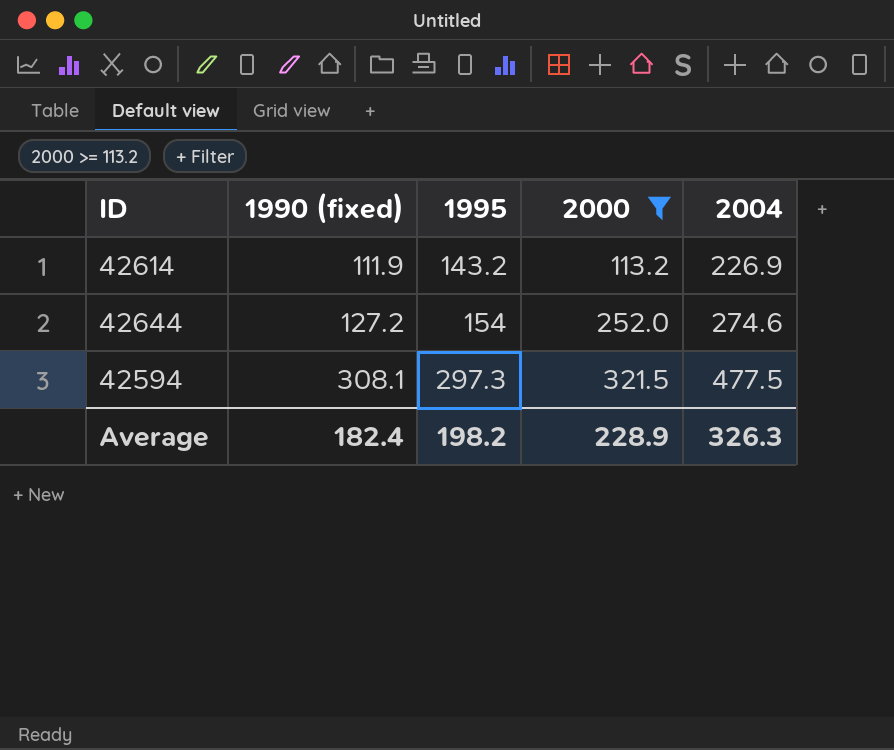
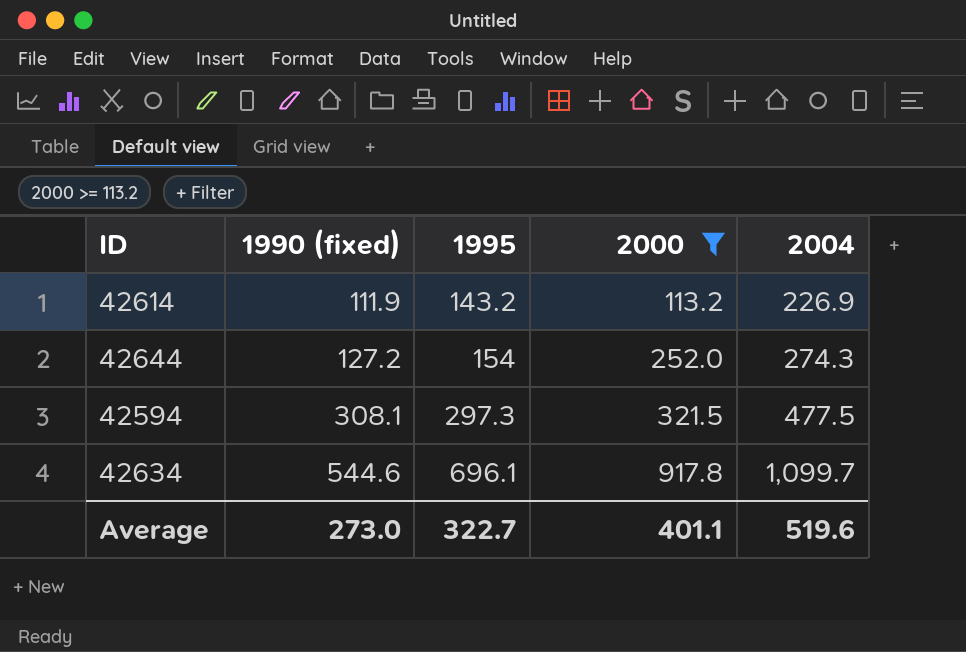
42644 | 2004: 274.6 -> 274.3
row 42634: none -> 544.6 | 696.1 | 917.8 | 1,099.7
Average | 1990 (fixed): 182.4 -> 273.0
Average | 1995: 198.2 -> 322.7
Average | 2000: 228.9 -> 401.1
Average | 2004: 326.3 -> 519.6

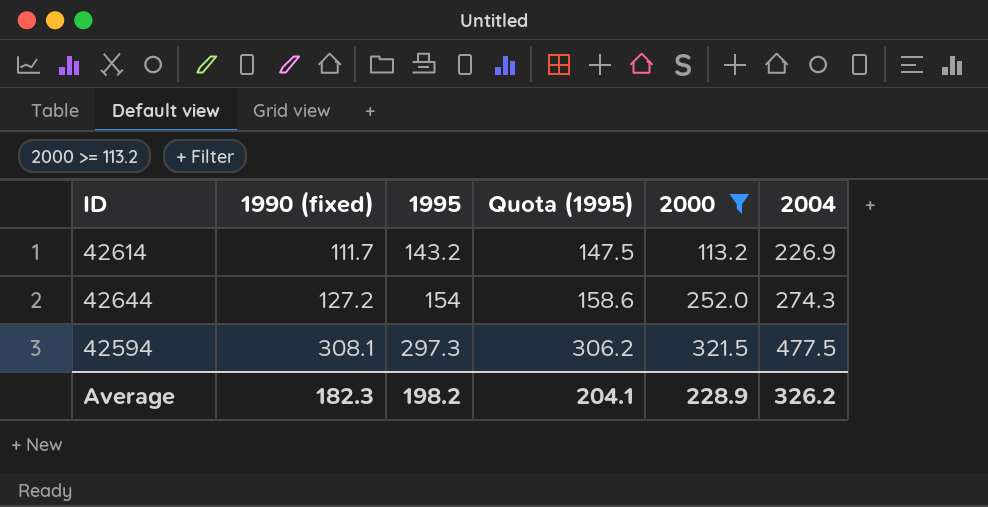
column Quota (1995) | formula: none -> [1995] * 1.03
row 42634: 544.6 | 696.1 | 917.8 | 1,099.7 -> none
42614 | 1990 (fixed): 111.9 -> 111.7
Average | 1990 (fixed): 273.0 -> 182.3
Average | 1995: 322.7 -> 198.2
Average | 2000: 401.1 -> 228.9
Average | 2004: 519.6 -> 326.2

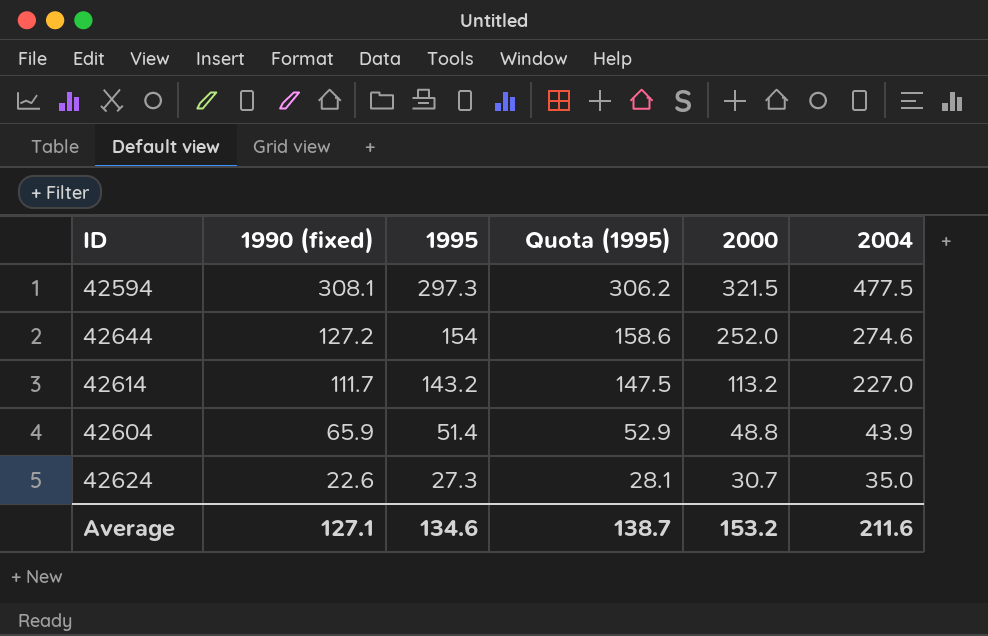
filter: 2000 >= 113.2 -> none
row order: 1990 (fixed) ascending -> 1990 (fixed) descending
42644 | 2004: 274.3 -> 274.6
42614 | 2004: 226.9 -> 227.0
Average | 1990 (fixed): 182.3 -> 127.1
Average | 1995: 198.2 -> 134.6
Average | Quota (1995): 204.1 -> 138.7
Average | 2000: 228.9 -> 153.2
Average | 2004: 326.2 -> 211.6

